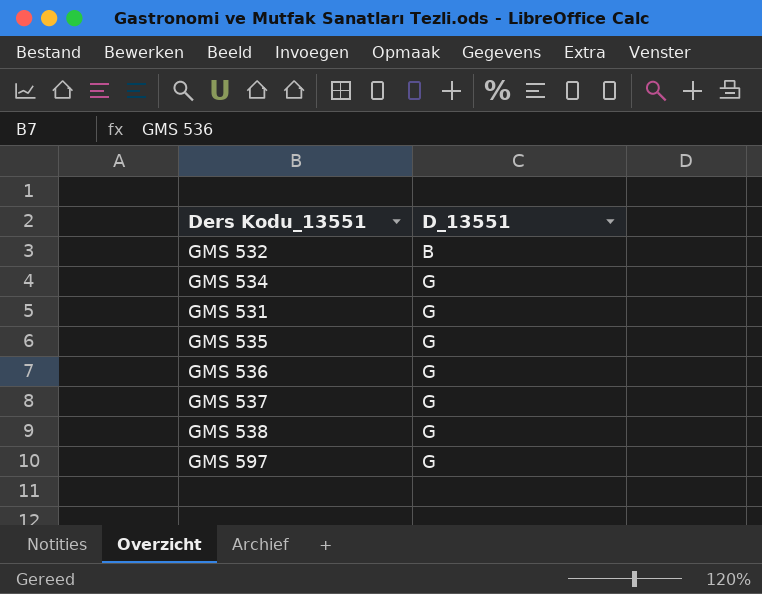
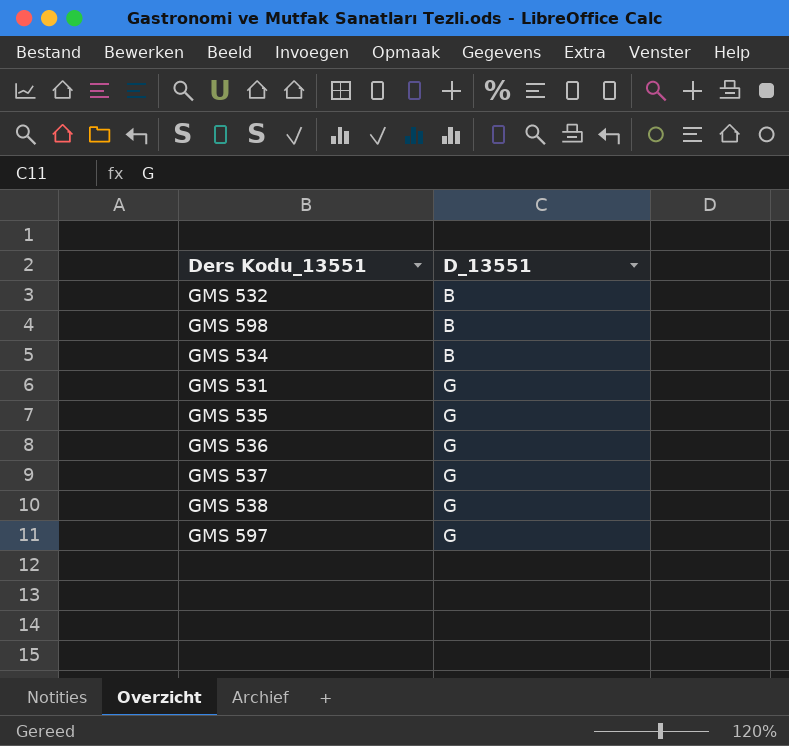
row GMS 598: none -> B
GMS 534 | D_13551: G -> B

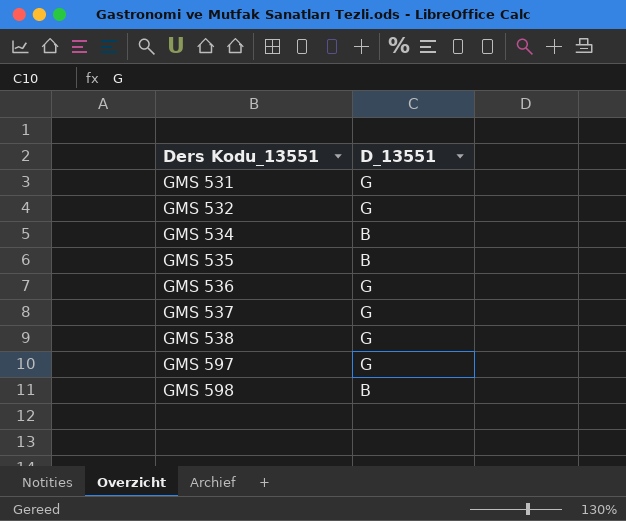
row order: D_13551 ascending -> Ders Kodu_13551 ascending
GMS 532 | D_13551: B -> G
GMS 535 | D_13551: G -> B

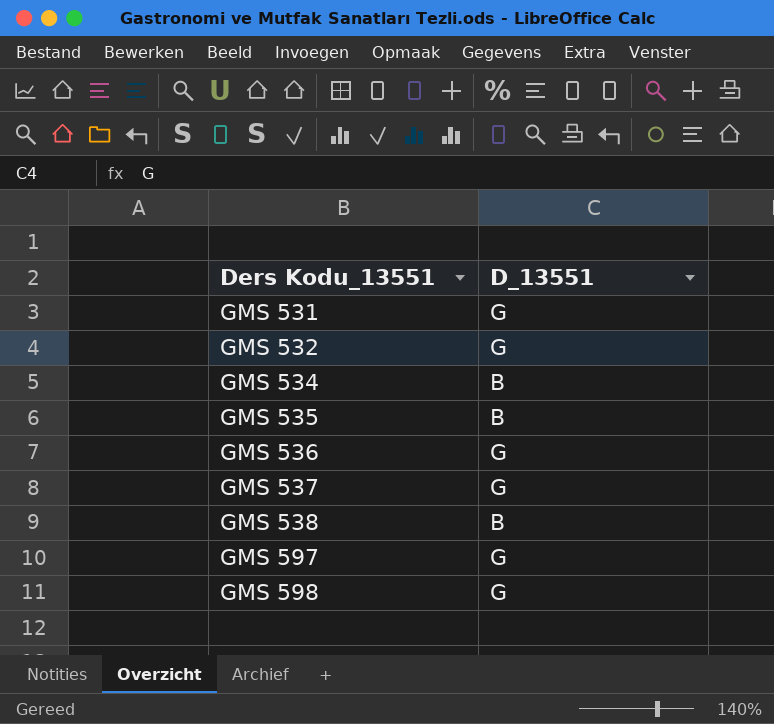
GMS 538 | D_13551: G -> B
GMS 598 | D_13551: B -> G

